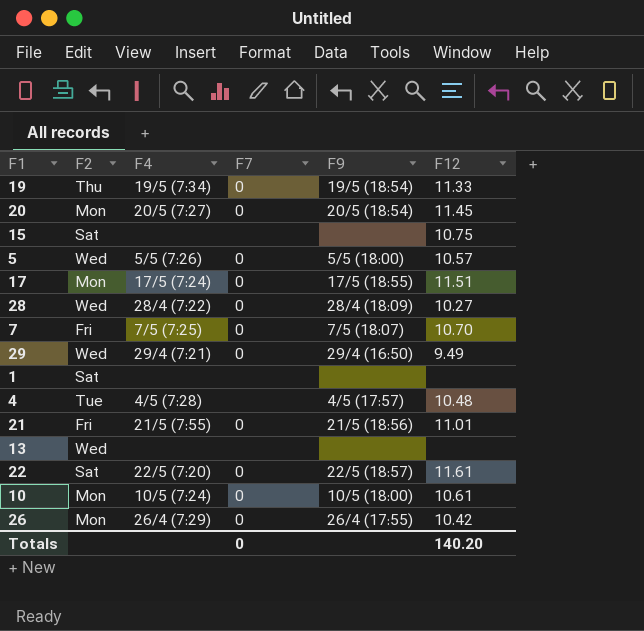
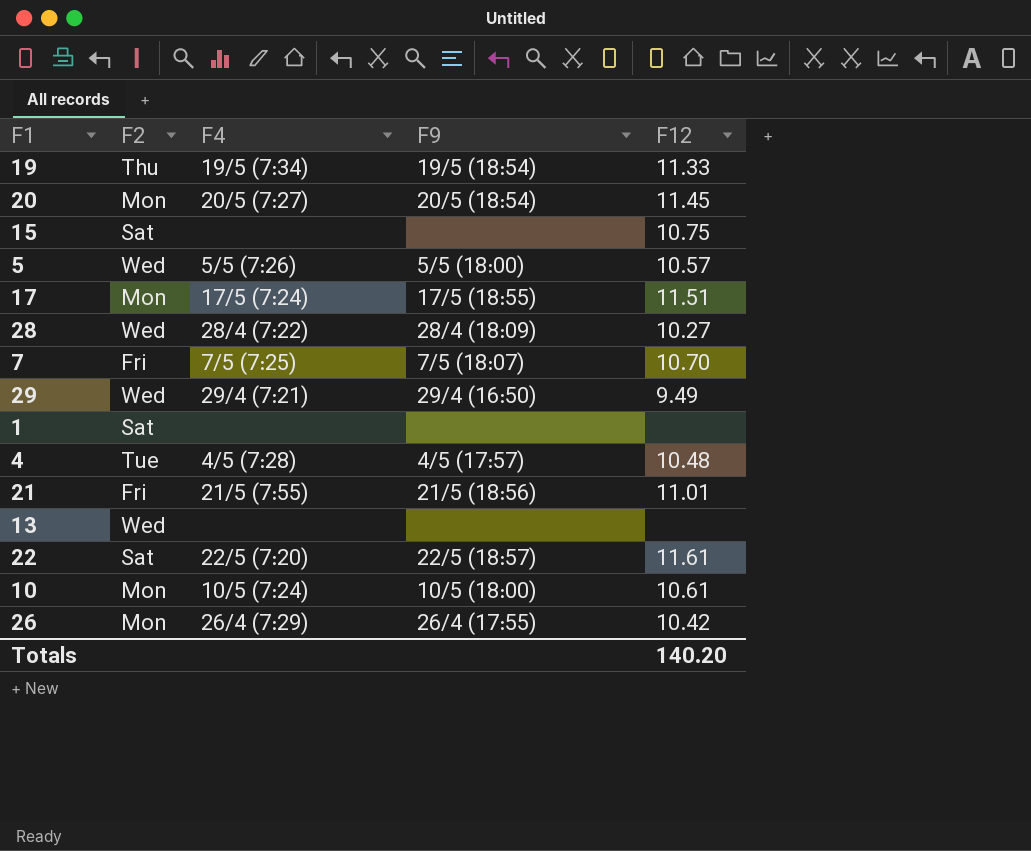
column F7 | position: 4 -> none

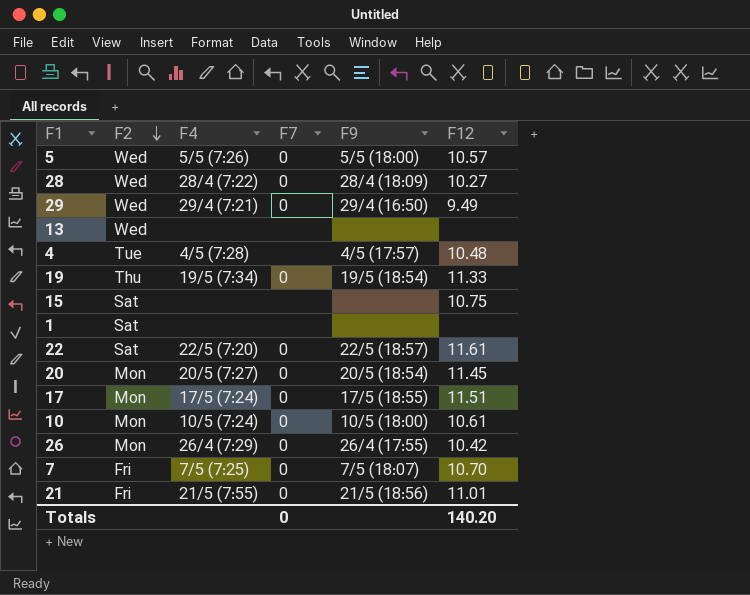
row order: none -> F2 descending
column F7 | position: none -> 4

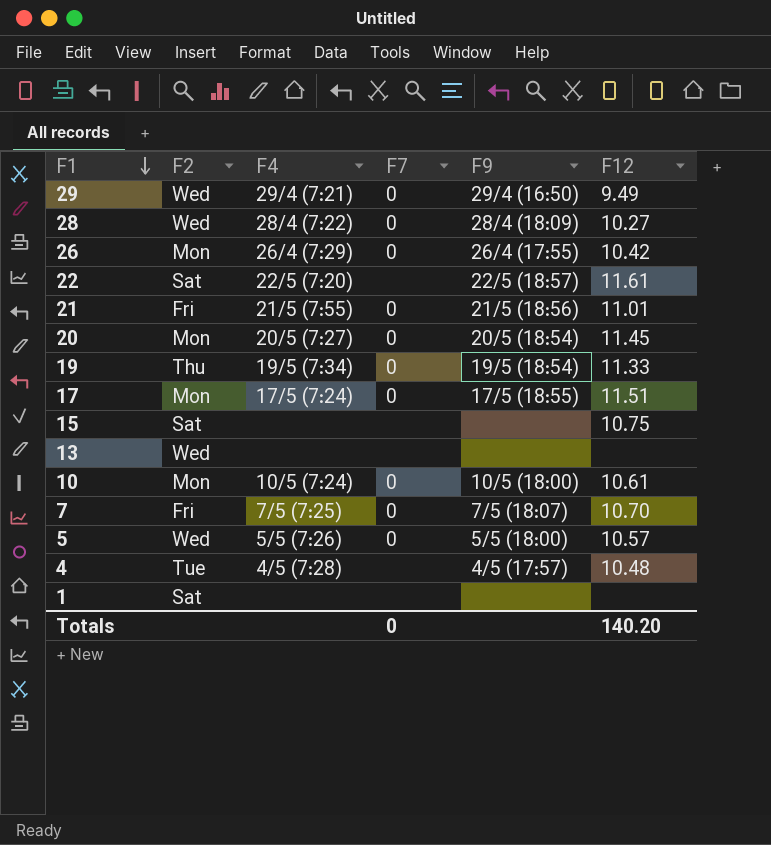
row order: F2 descending -> F1 descending
22 | F7: 0 -> none

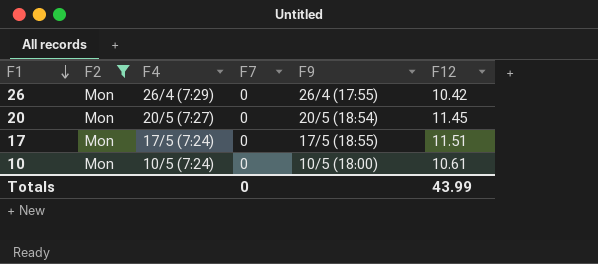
filter: none -> F2 = Mon
Totals | F12: 140.20 -> 43.99

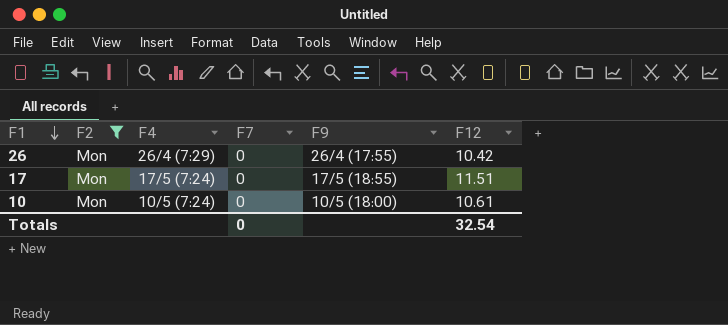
row 20: Mon | 20/5 (7:27) | 0 | 20/5 (18:54) | 11.45 -> none
Totals | F12: 43.99 -> 32.54

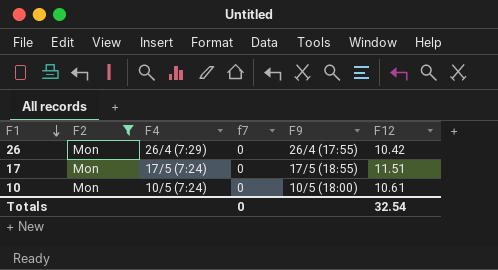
column name: F7 -> f7

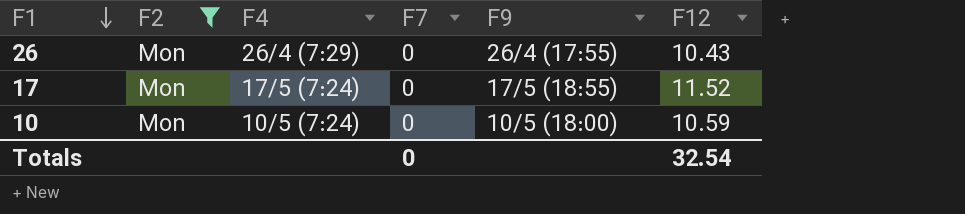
column name: f7 -> F7
26 | F12: 10.42 -> 10.43
17 | F12: 11.51 -> 11.52
10 | F12: 10.61 -> 10.59

